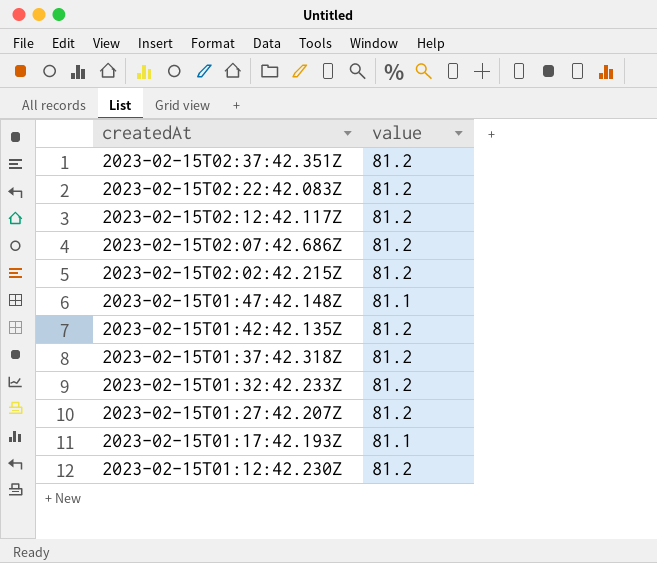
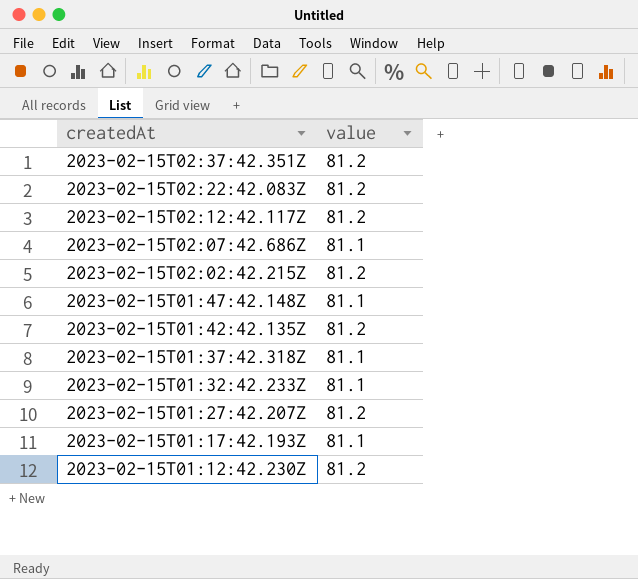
2023-02-15T02:07:42.686Z | value: 81.2 -> 81.1
2023-02-15T01:37:42.318Z | value: 81.2 -> 81.1
2023-02-15T01:32:42.233Z | value: 81.2 -> 81.1

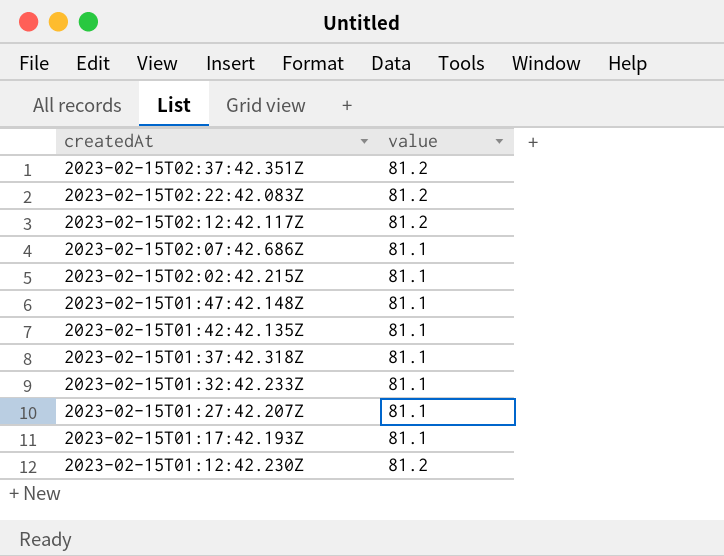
2023-02-15T02:02:42.215Z | value: 81.2 -> 81.1
2023-02-15T01:42:42.135Z | value: 81.2 -> 81.1
2023-02-15T01:27:42.207Z | value: 81.2 -> 81.1

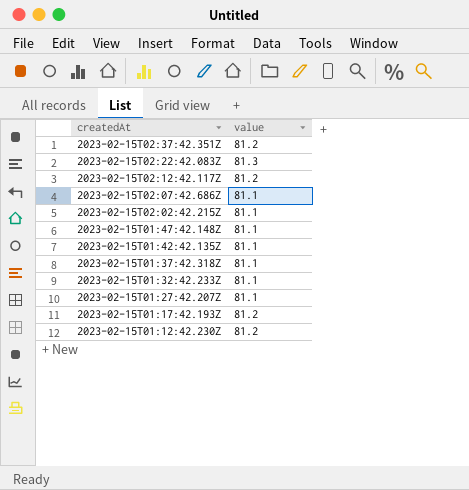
2023-02-15T02:22:42.083Z | value: 81.2 -> 81.3
2023-02-15T01:17:42.193Z | value: 81.1 -> 81.2

